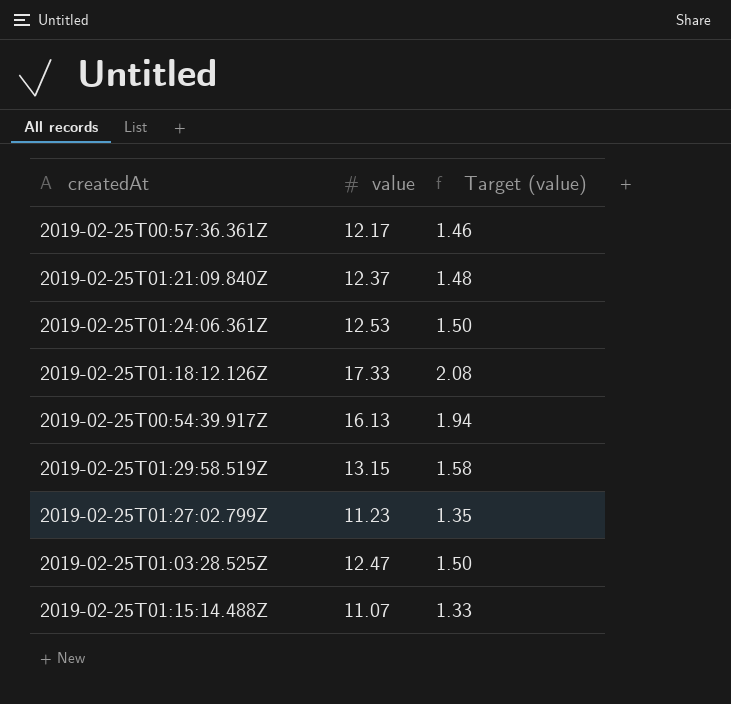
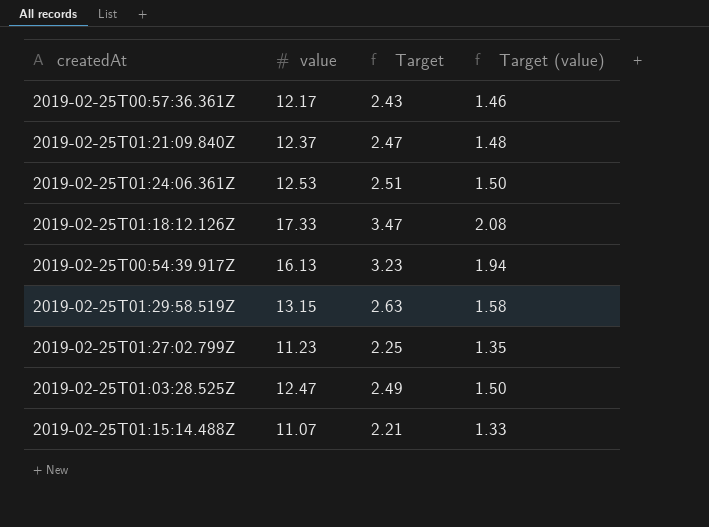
column Target | formula: none -> [value] * 0.2

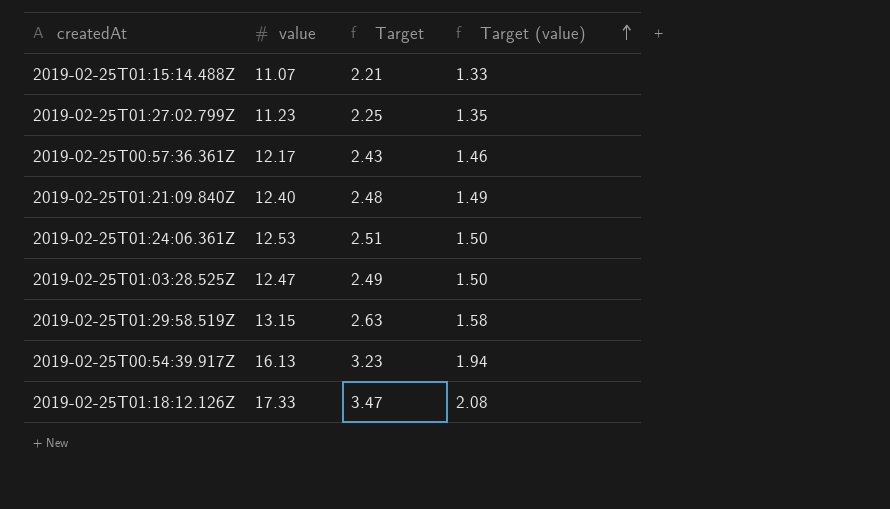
row order: none -> Target (value) ascending
2019-02-25T01:21:09.840Z | value: 12.37 -> 12.40
2019-02-25T01:21:09.840Z | Target: 2.47 -> 2.48
2019-02-25T01:21:09.840Z | Target (value): 1.48 -> 1.49

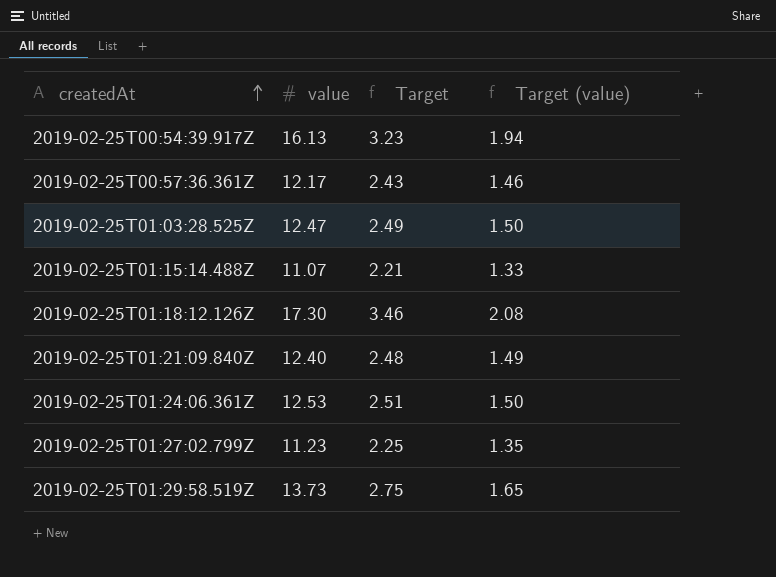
row order: Target (value) ascending -> createdAt ascending
2019-02-25T01:18:12.126Z | value: 17.33 -> 17.30
2019-02-25T01:18:12.126Z | Target: 3.47 -> 3.46
2019-02-25T01:29:58.519Z | value: 13.15 -> 13.73
2019-02-25T01:29:58.519Z | Target: 2.63 -> 2.75
2019-02-25T01:29:58.519Z | Target (value): 1.58 -> 1.65

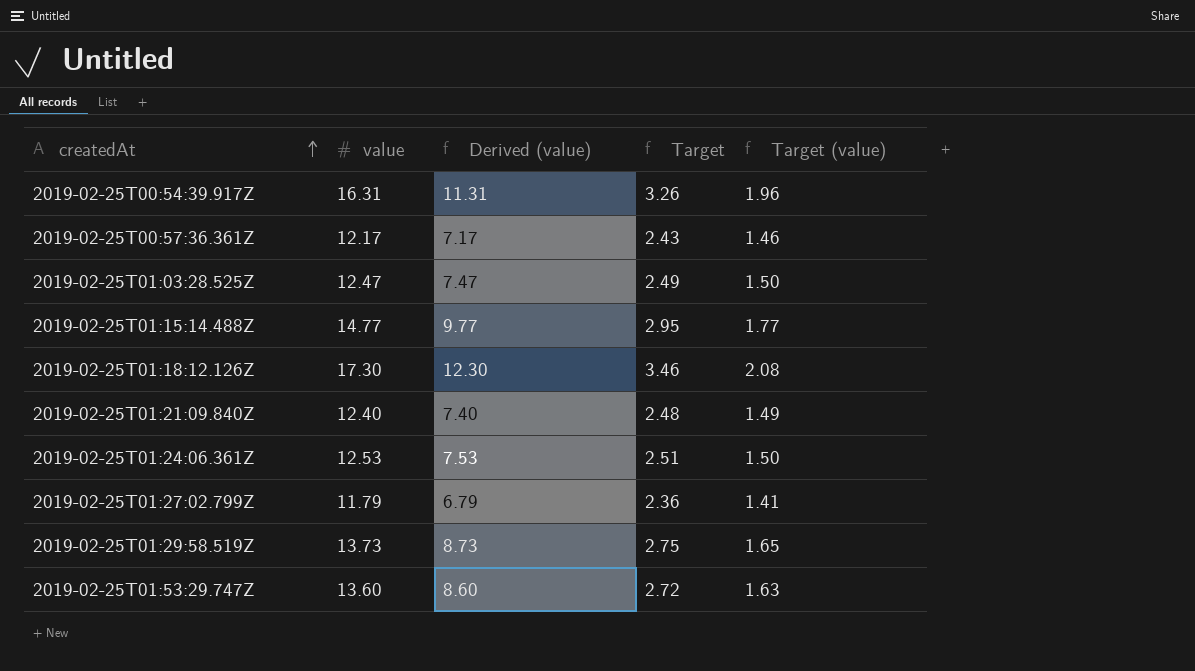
column Derived (value) | formula: none -> [value] - 5
2019-02-25T00:54:39.917Z | value: 16.13 -> 16.31
2019-02-25T00:54:39.917Z | Target: 3.23 -> 3.26
2019-02-25T00:54:39.917Z | Target (value): 1.94 -> 1.96
2019-02-25T01:15:14.488Z | value: 11.07 -> 14.77
2019-02-25T01:15:14.488Z | Target: 2.21 -> 2.95
2019-02-25T01:15:14.488Z | Target (value): 1.33 -> 1.77
2019-02-25T01:27:02.799Z | value: 11.23 -> 11.79
2019-02-25T01:27:02.799Z | Target: 2.25 -> 2.36
2019-02-25T01:27:02.799Z | Target (value): 1.35 -> 1.41
row 2019-02-25T01:53:29.747Z: none -> 13.60 | 8.60 | 2.72 | 1.63

